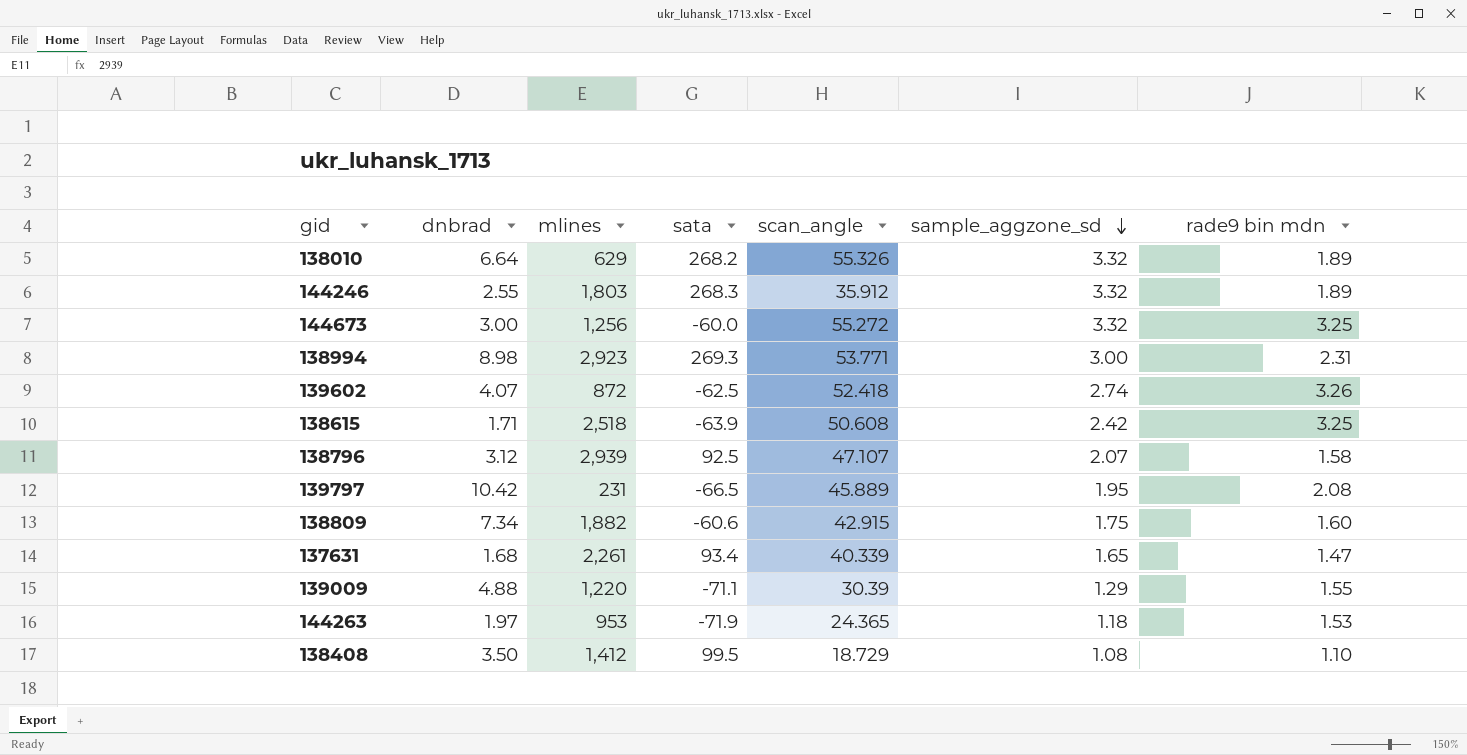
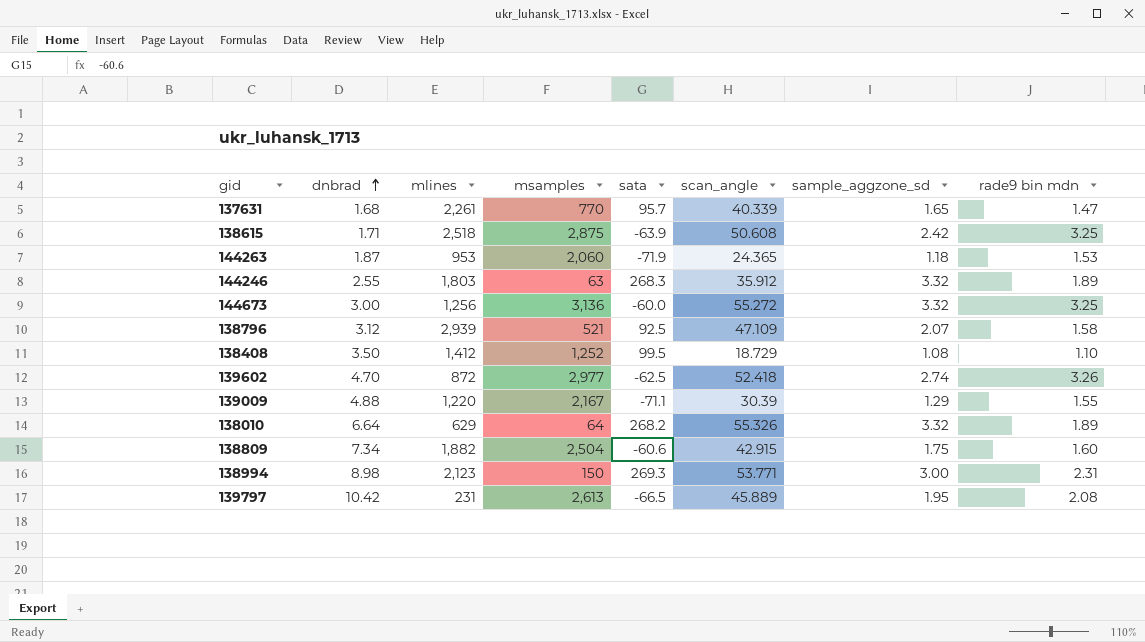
row order: sample_aggzone_sd descending -> dnbrad ascending
column msamples | position: none -> 4
137631 | sata: 93.4 -> 95.7
144263 | dnbrad: 1.97 -> 1.87
138796 | scan_angle: 47.107 -> 47.109
139602 | dnbrad: 4.07 -> 4.70
138994 | mlines: 2,923 -> 2,123

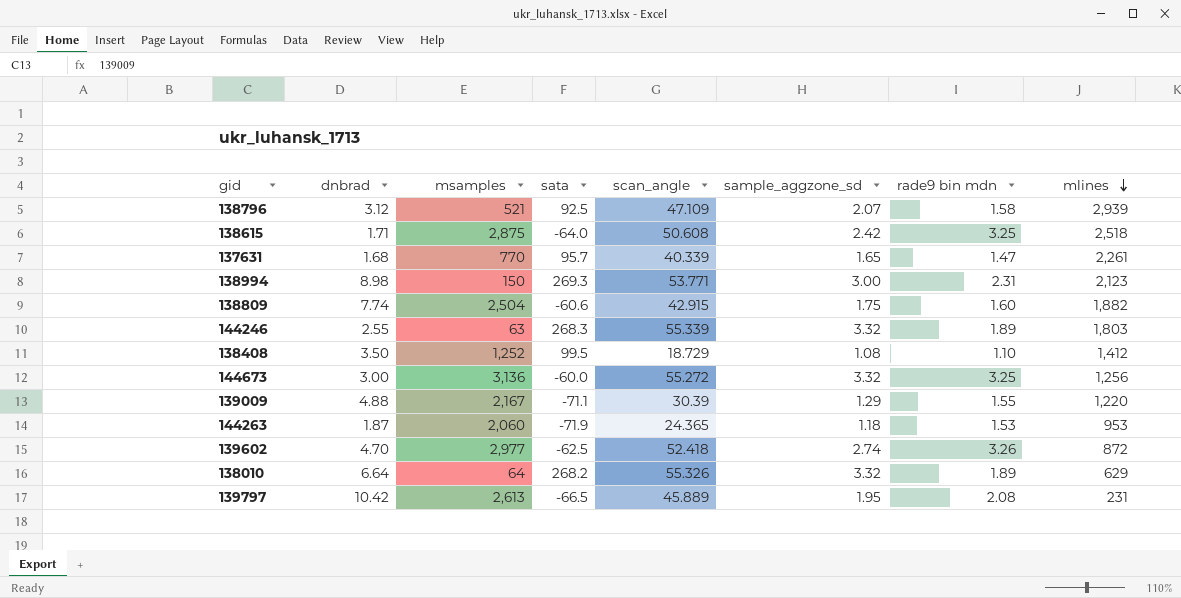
row order: dnbrad ascending -> mlines descending
column mlines | position: 3 -> 8
138615 | sata: -63.9 -> -64.0
138809 | dnbrad: 7.34 -> 7.74
144246 | scan_angle: 35.912 -> 55.339

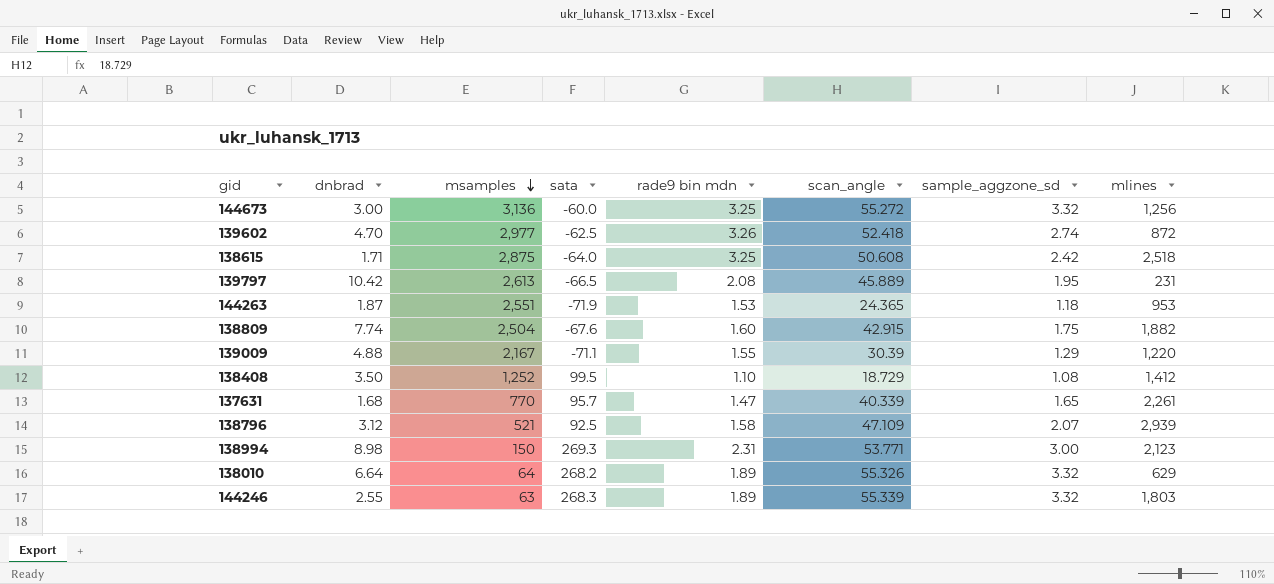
row order: mlines descending -> msamples descending
column rade9 bin mdn | position: 7 -> 5
144263 | msamples: 2,060 -> 2,551
138809 | sata: -60.6 -> -67.6

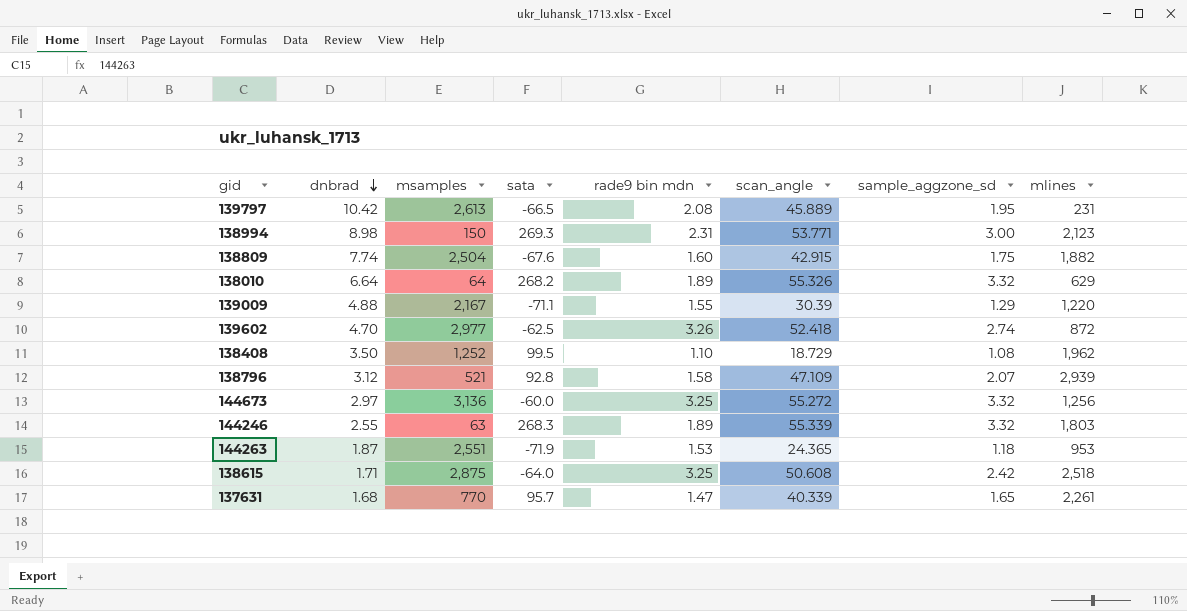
row order: msamples descending -> dnbrad descending
138408 | mlines: 1,412 -> 1,962
138796 | sata: 92.5 -> 92.8
144673 | dnbrad: 3.00 -> 2.97

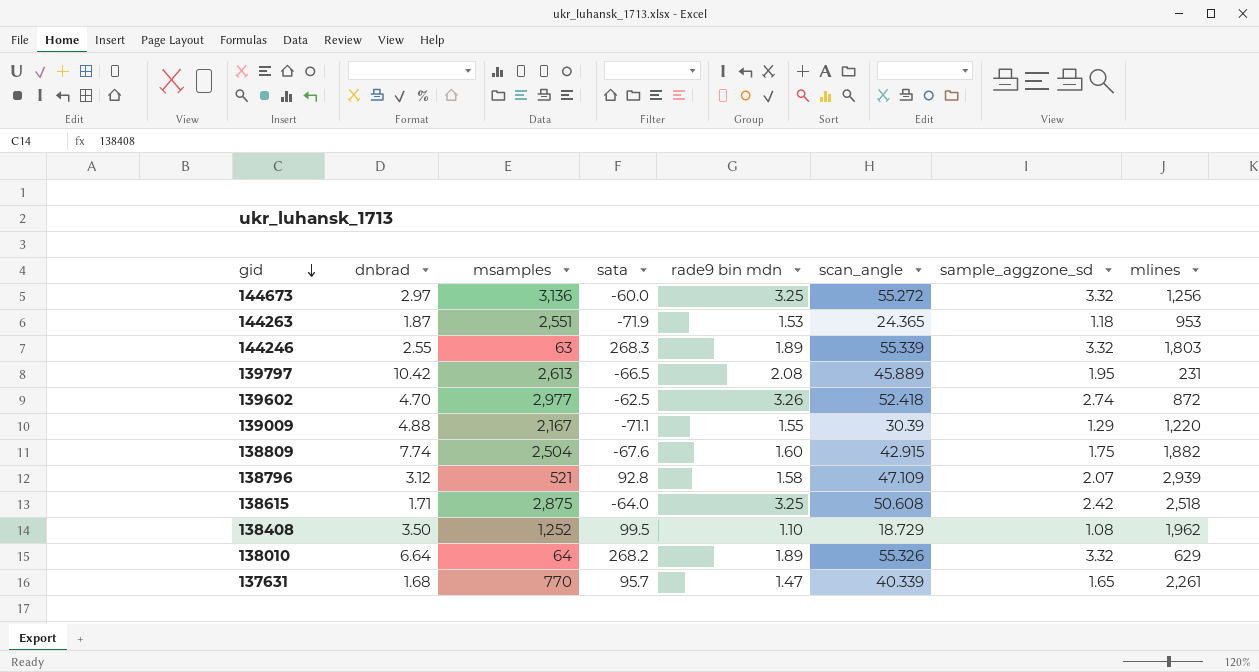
row order: dnbrad descending -> gid descending
row 138994: 8.98 | 150 | 269.3 | 2.31 | 53.771 | 3.00 | 2,123 -> none

